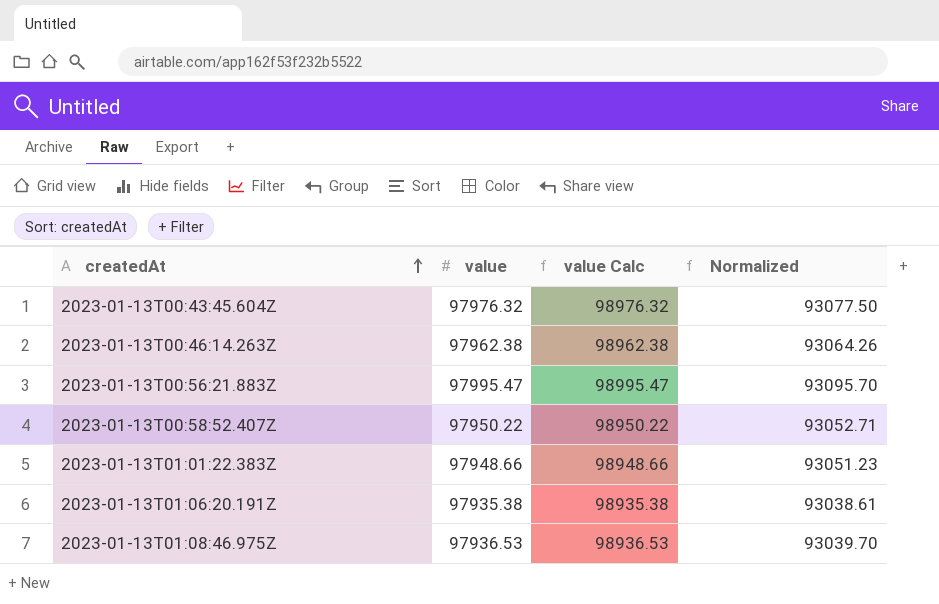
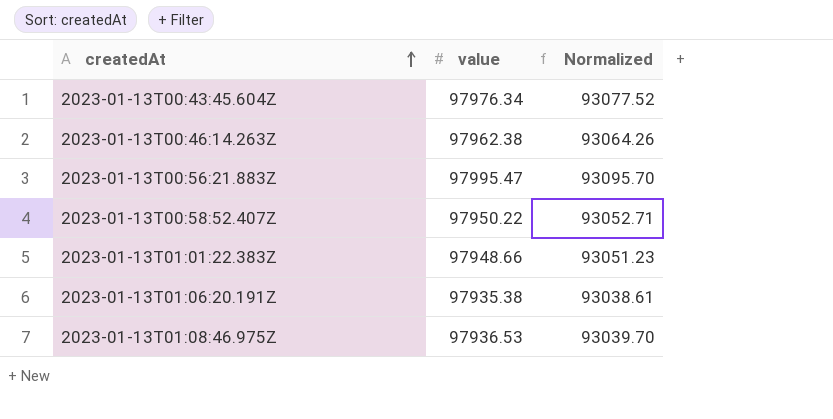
column value Calc | formula: [value] + 1000 -> none
2023-01-13T00:43:45.604Z | value: 97976.32 -> 97976.34
2023-01-13T00:43:45.604Z | Normalized: 93077.50 -> 93077.52

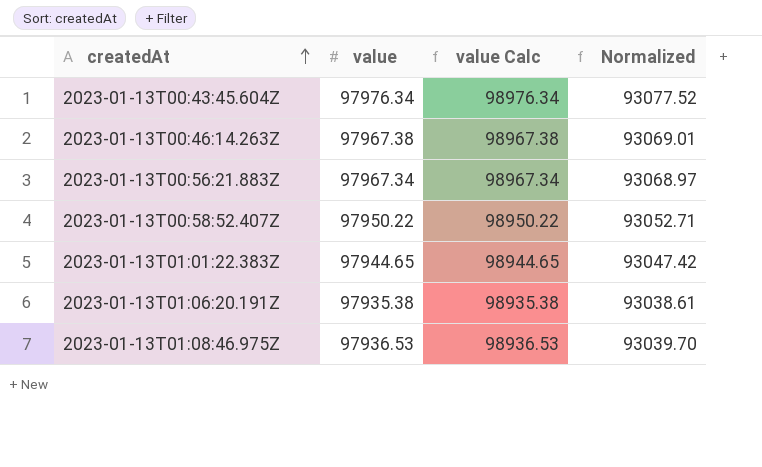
column value Calc | formula: none -> [value] + 1000
2023-01-13T00:46:14.263Z | value: 97962.38 -> 97967.38
2023-01-13T00:46:14.263Z | Normalized: 93064.26 -> 93069.01
2023-01-13T00:56:21.883Z | value: 97995.47 -> 97967.34
2023-01-13T00:56:21.883Z | Normalized: 93095.70 -> 93068.97
2023-01-13T01:01:22.383Z | value: 97948.66 -> 97944.65
2023-01-13T01:01:22.383Z | Normalized: 93051.23 -> 93047.42

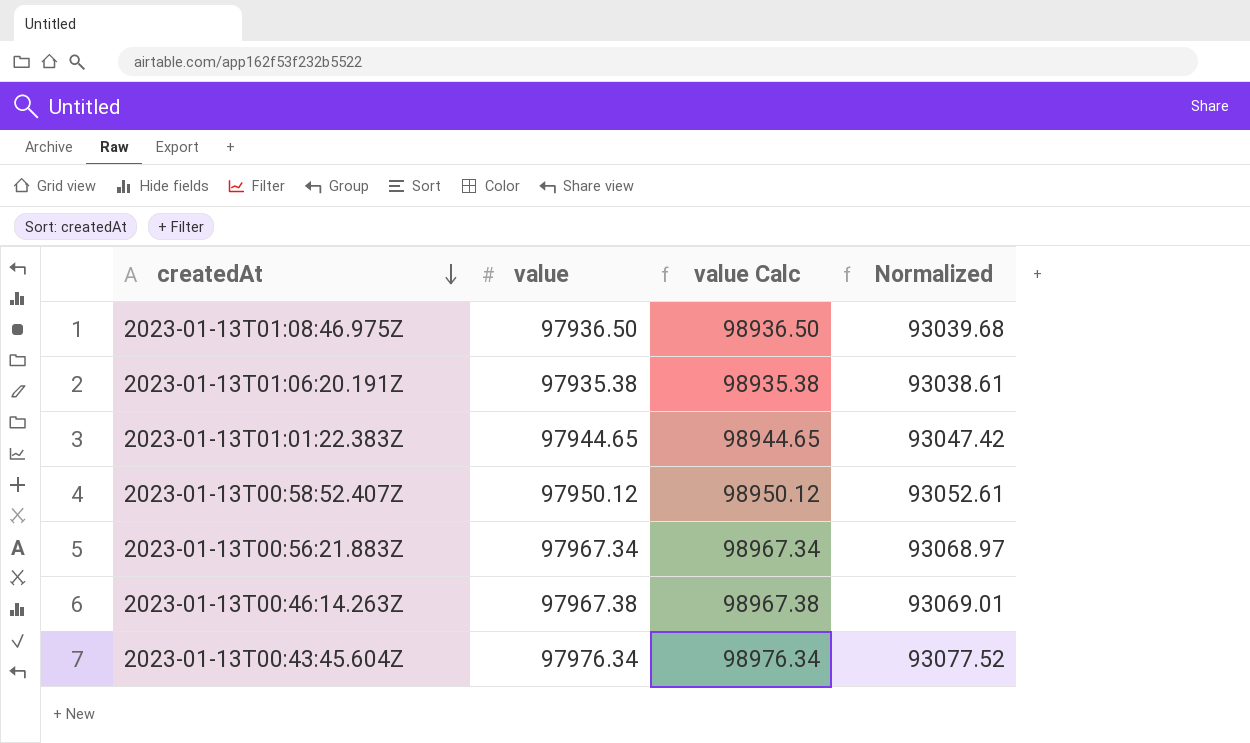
row order: createdAt ascending -> createdAt descending
2023-01-13T01:08:46.975Z | value: 97936.53 -> 97936.50
2023-01-13T01:08:46.975Z | value Calc: 98936.53 -> 98936.50
2023-01-13T01:08:46.975Z | Normalized: 93039.70 -> 93039.68
2023-01-13T00:58:52.407Z | value: 97950.22 -> 97950.12
2023-01-13T00:58:52.407Z | value Calc: 98950.22 -> 98950.12
2023-01-13T00:58:52.407Z | Normalized: 93052.71 -> 93052.61

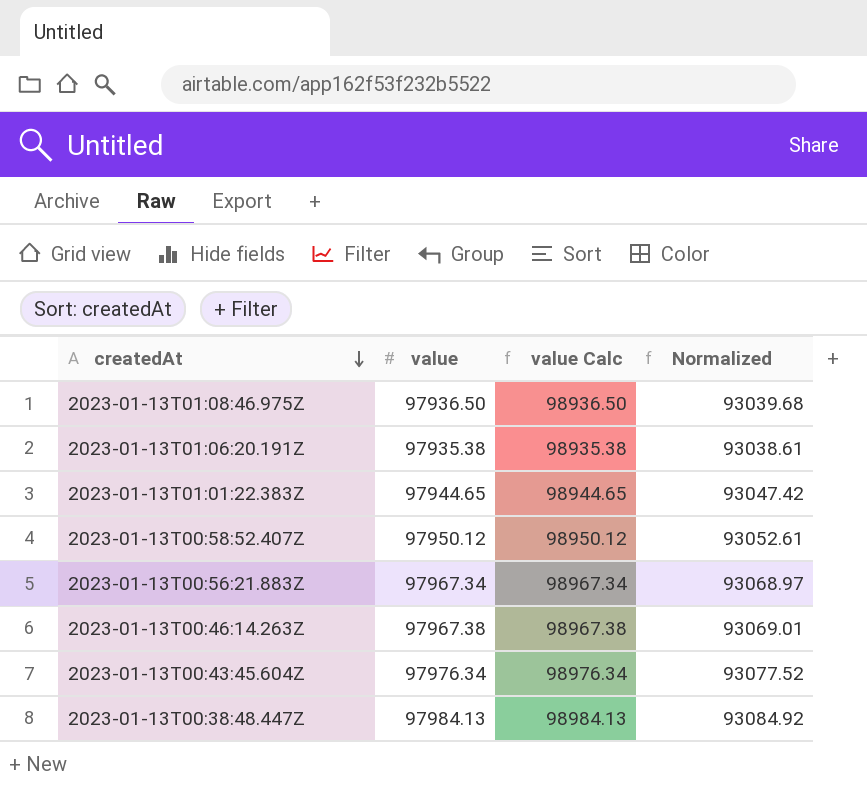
row 2023-01-13T00:38:48.447Z: none -> 97984.13 | 98984.13 | 93084.92

